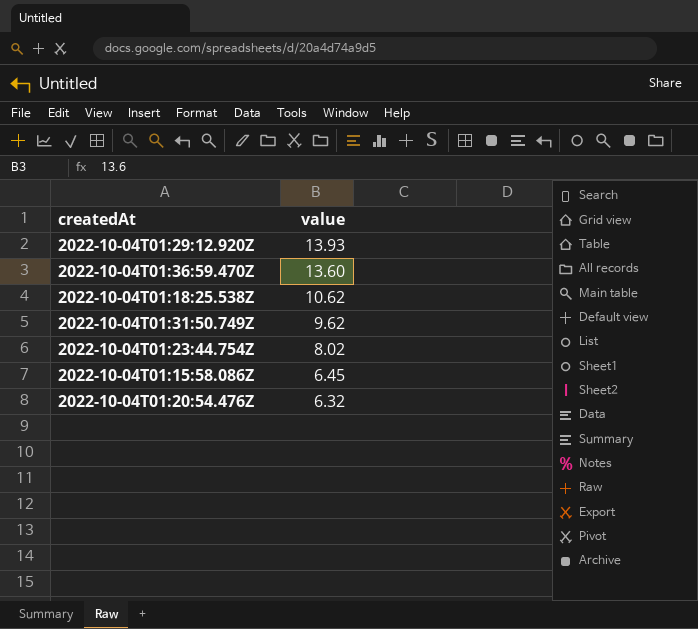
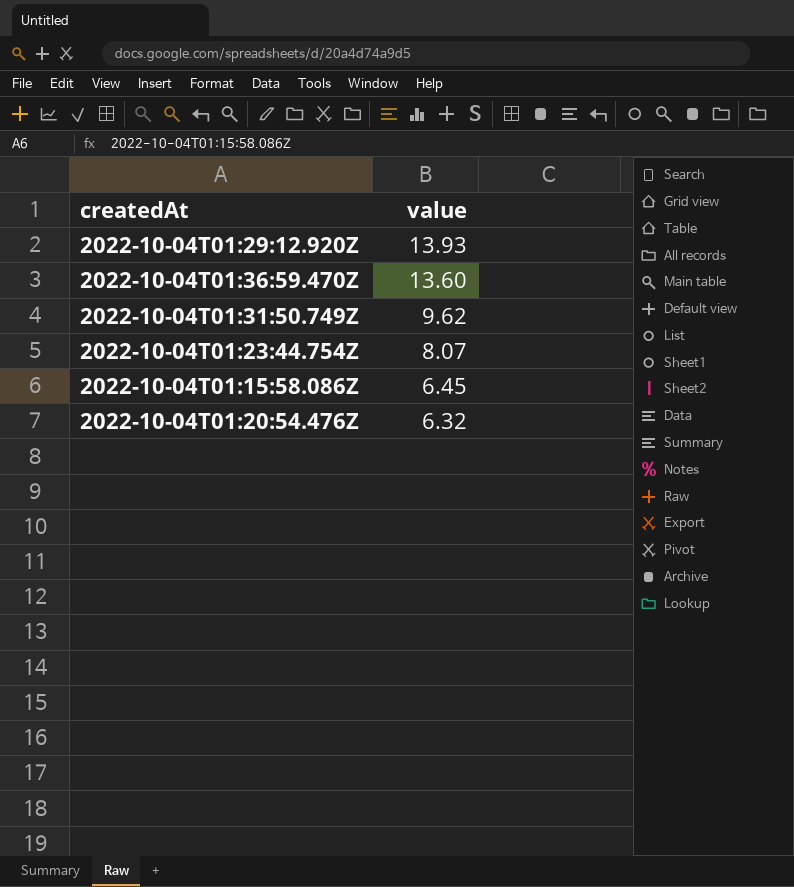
row 2022-10-04T01:18:25.538Z: 10.62 -> none
2022-10-04T01:23:44.754Z | value: 8.02 -> 8.07

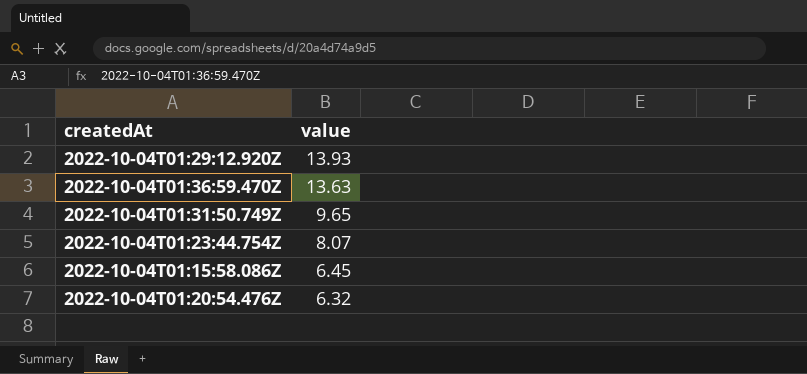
2022-10-04T01:36:59.470Z | value: 13.60 -> 13.63
2022-10-04T01:31:50.749Z | value: 9.62 -> 9.65

